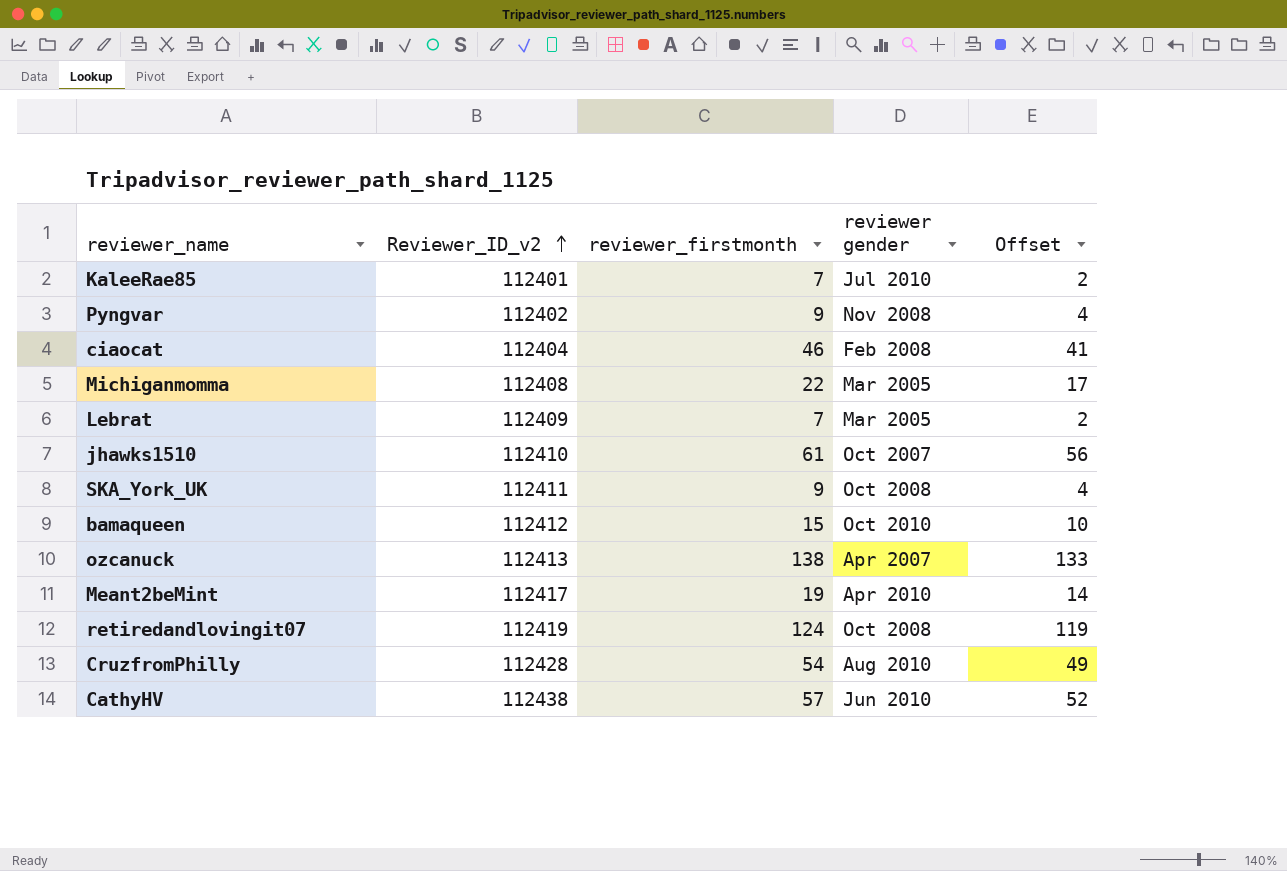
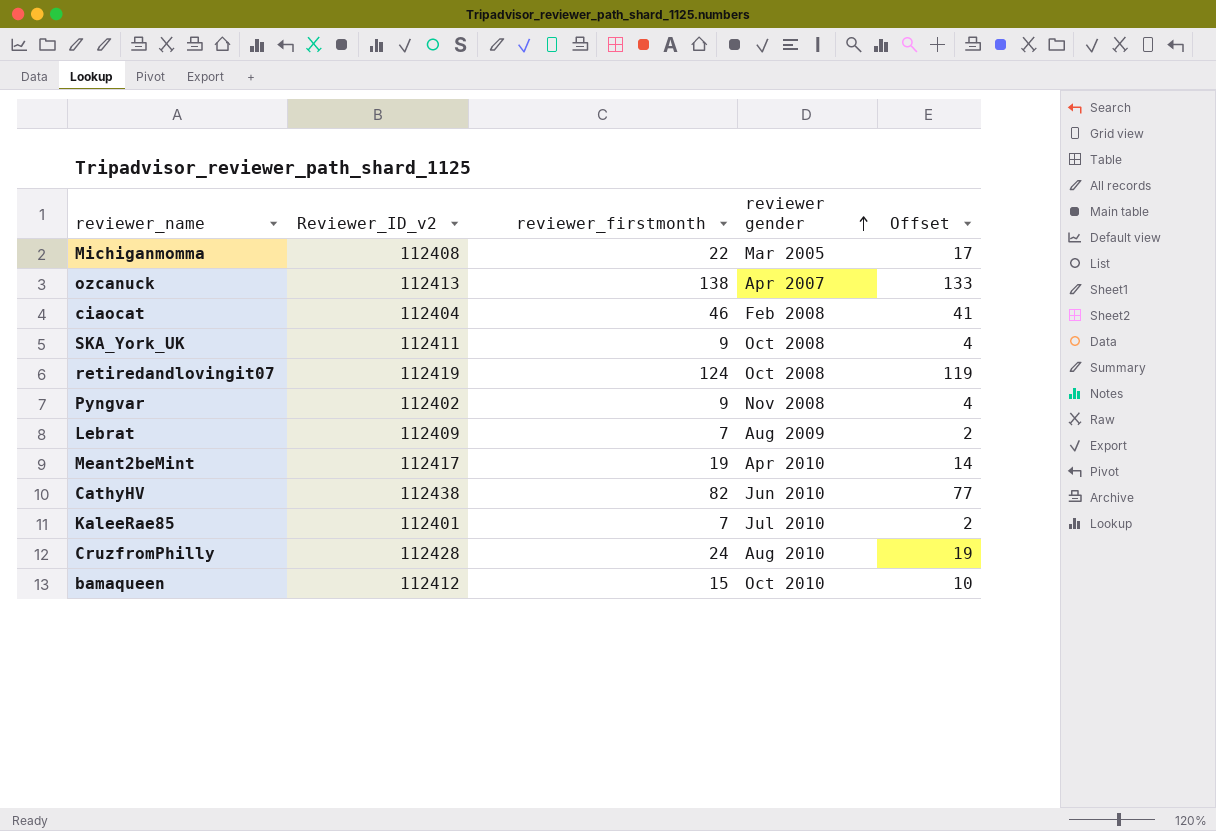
row order: Reviewer_ID_v2 ascending -> reviewer gender ascending
row jhawks1510: 112410 | 61 | Oct 2007 | 56 -> none
Lebrat | reviewer gender: Mar 2005 -> Aug 2009
CathyHV | reviewer_firstmonth: 57 -> 82
CathyHV | Offset: 52 -> 77
CruzfromPhilly | reviewer_firstmonth: 54 -> 24
CruzfromPhilly | Offset: 49 -> 19

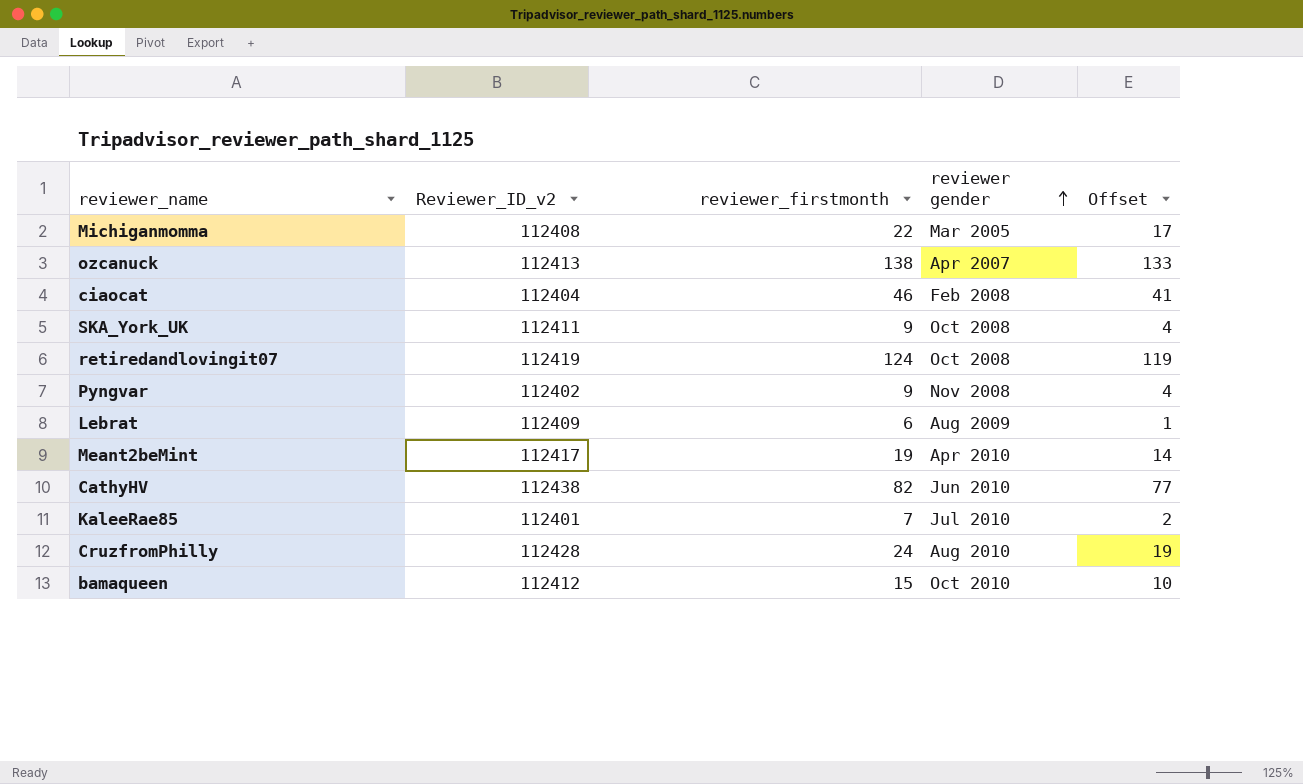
Lebrat | reviewer_firstmonth: 7 -> 6
Lebrat | Offset: 2 -> 1

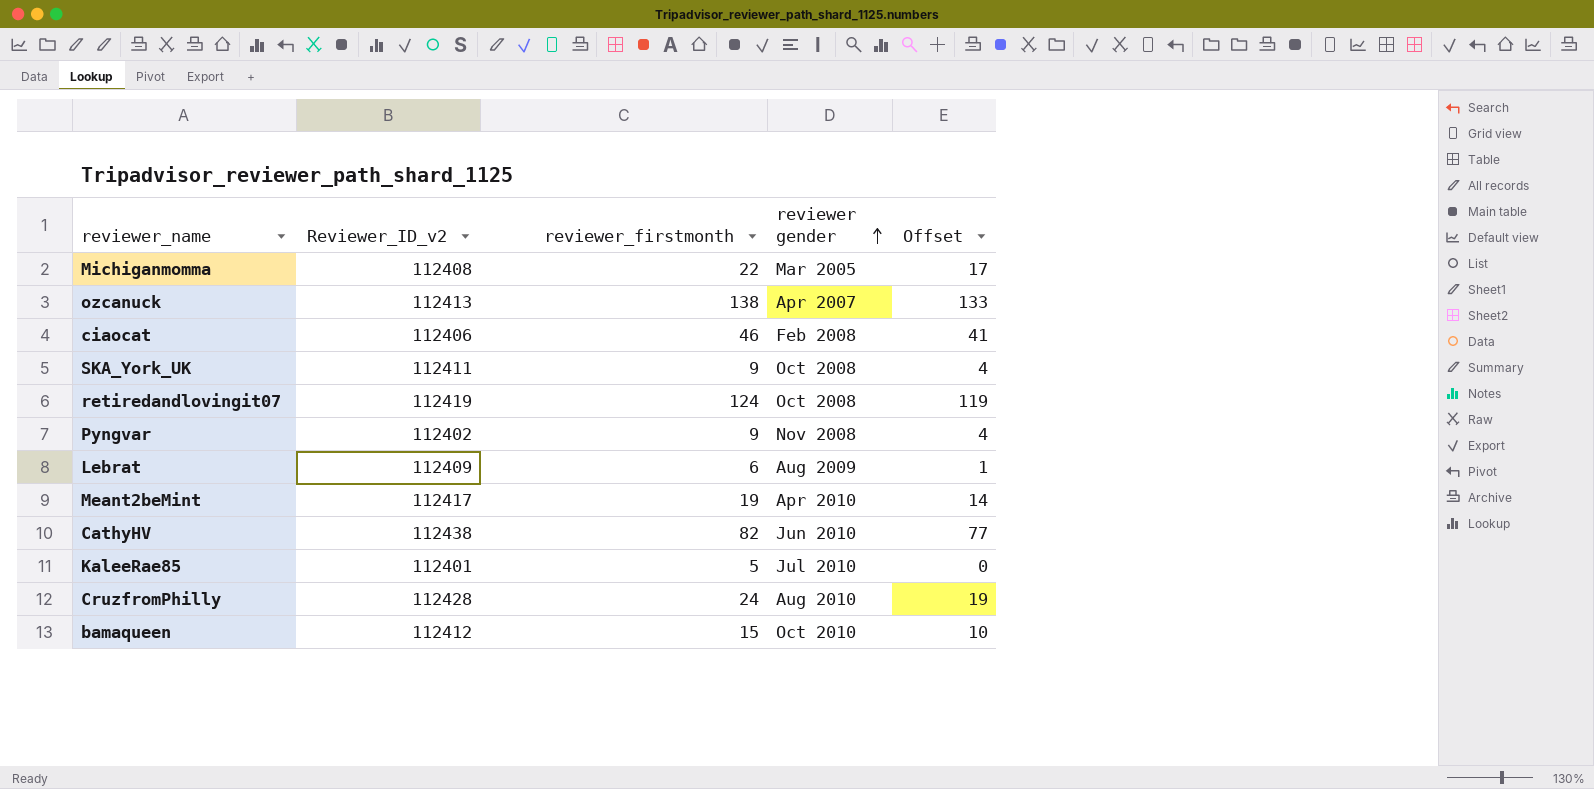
ciaocat | Reviewer_ID_v2: 112404 -> 112406
KaleeRae85 | reviewer_firstmonth: 7 -> 5
KaleeRae85 | Offset: 2 -> 0

